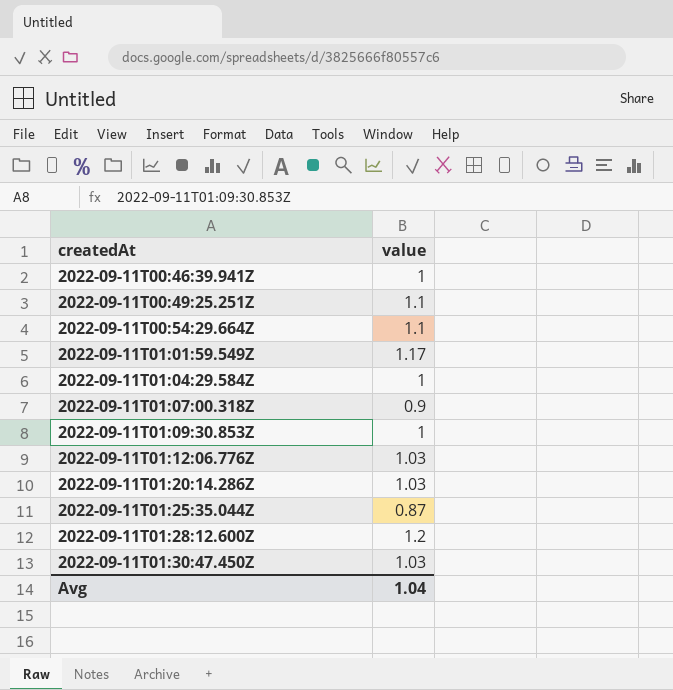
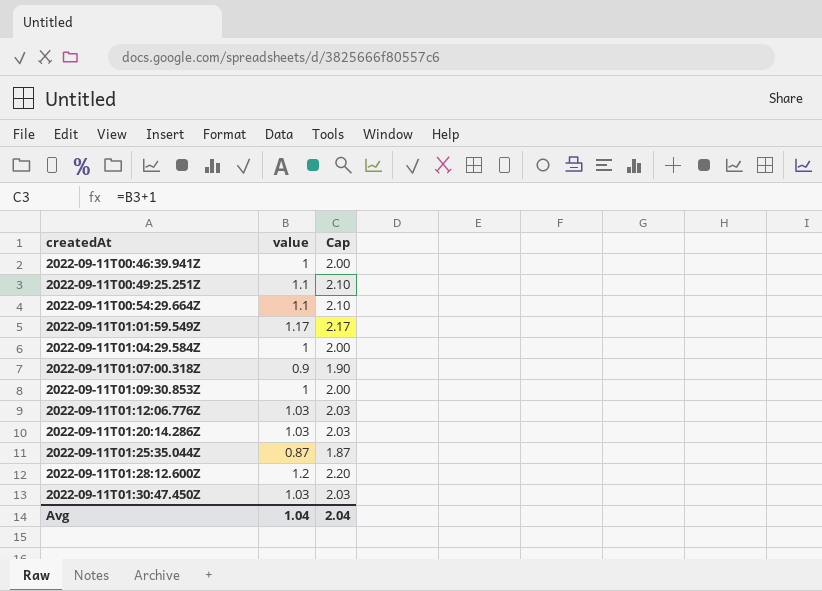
column Cap | formula: none -> [value] + 1

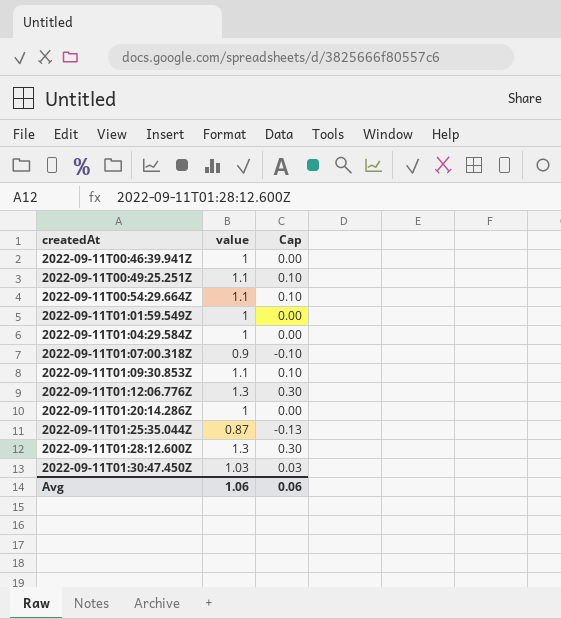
column Cap | formula: [value] + 1 -> [value] - 1
2022-09-11T01:01:59.549Z | value: 1.17 -> 1
2022-09-11T01:09:30.853Z | value: 1 -> 1.1
2022-09-11T01:12:06.776Z | value: 1.03 -> 1.3
2022-09-11T01:20:14.286Z | value: 1.03 -> 1
2022-09-11T01:28:12.600Z | value: 1.2 -> 1.3
Avg | value: 1.04 -> 1.06
Avg | Cap: 2.04 -> 0.06

